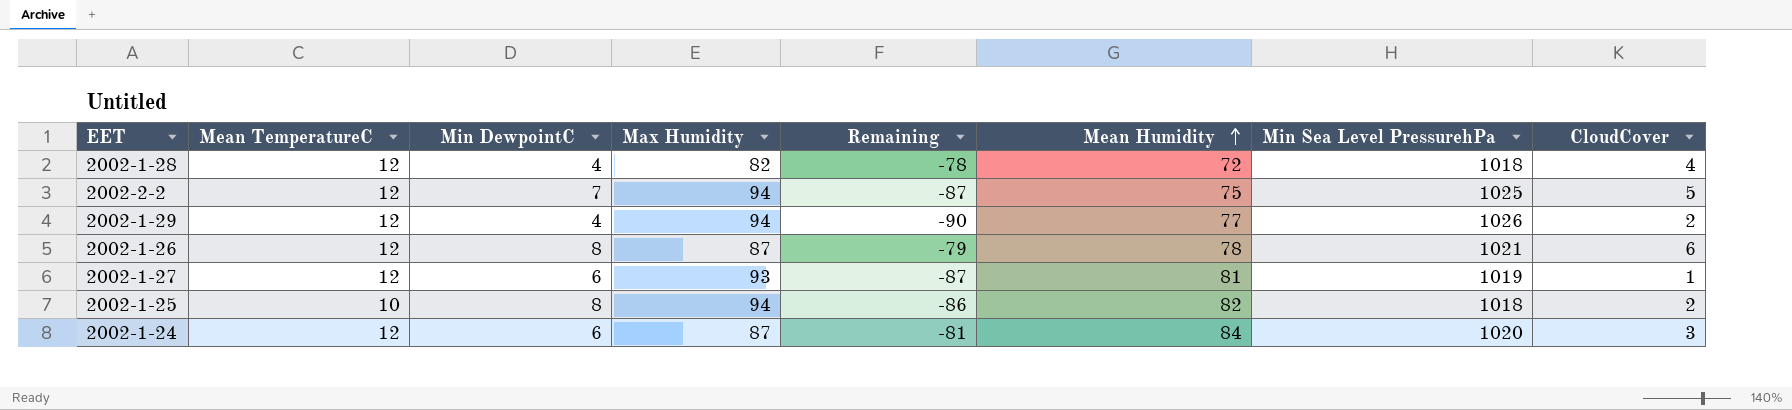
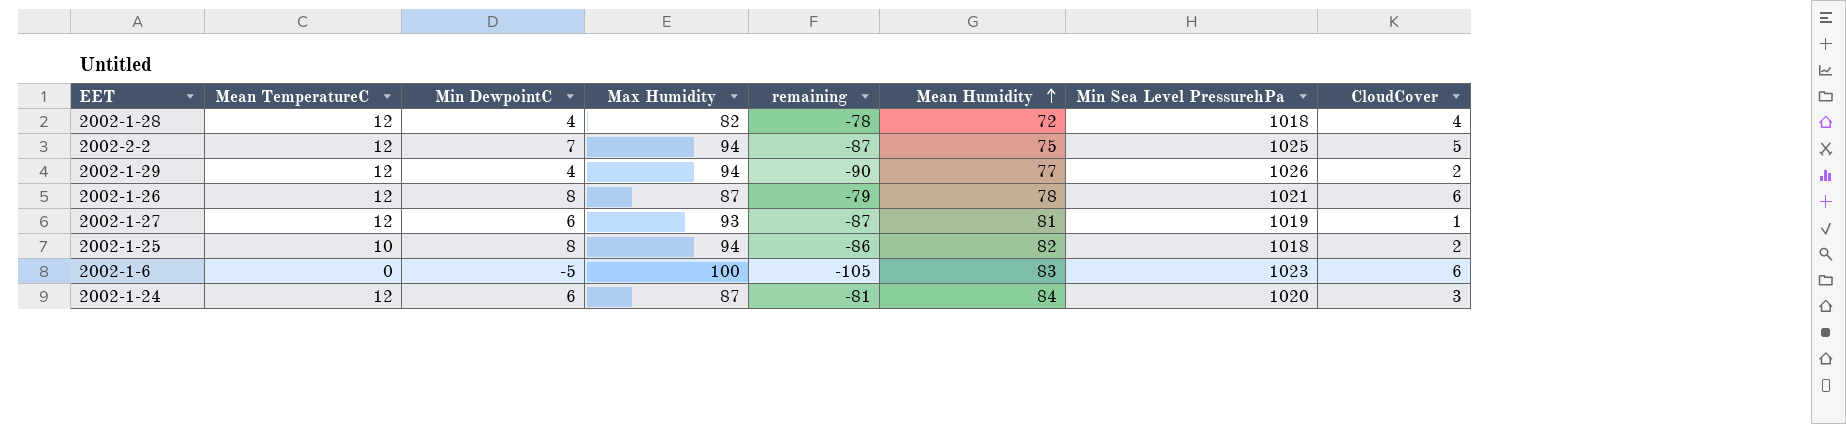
column name: Remaining -> remaining
row 2002-1-6: none -> 0 | -5 | 100 | -105 | 83 | 1023 | 6

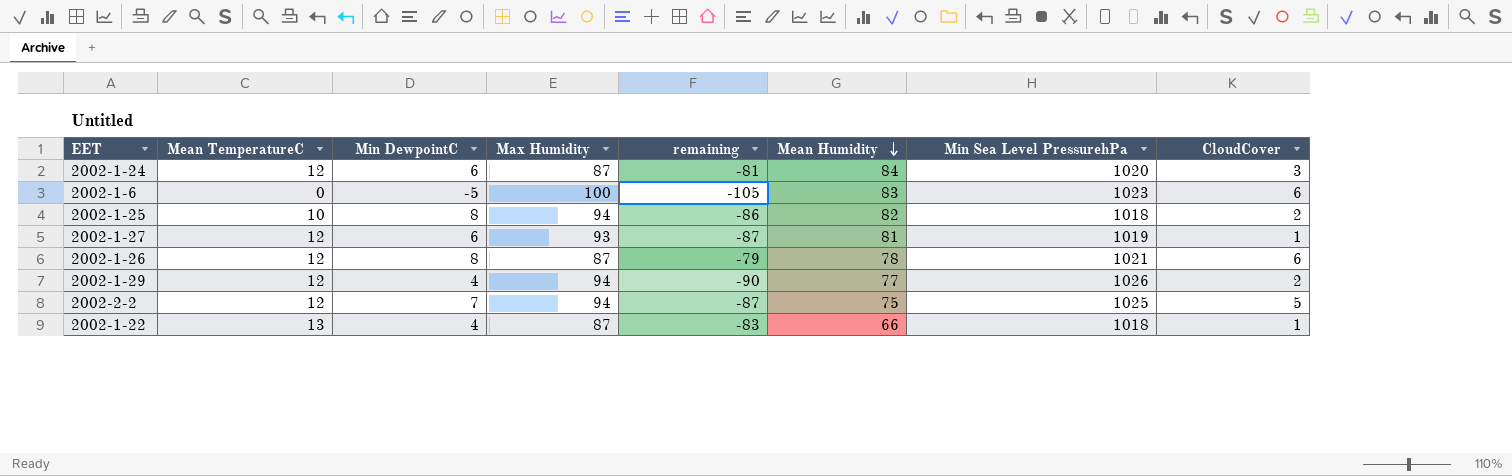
row order: Mean Humidity ascending -> Mean Humidity descending
row 2002-1-28: 12 | 4 | 82 | -78 | 72 | 1018 | 4 -> none
row 2002-1-22: none -> 13 | 4 | 87 | -83 | 66 | 1018 | 1

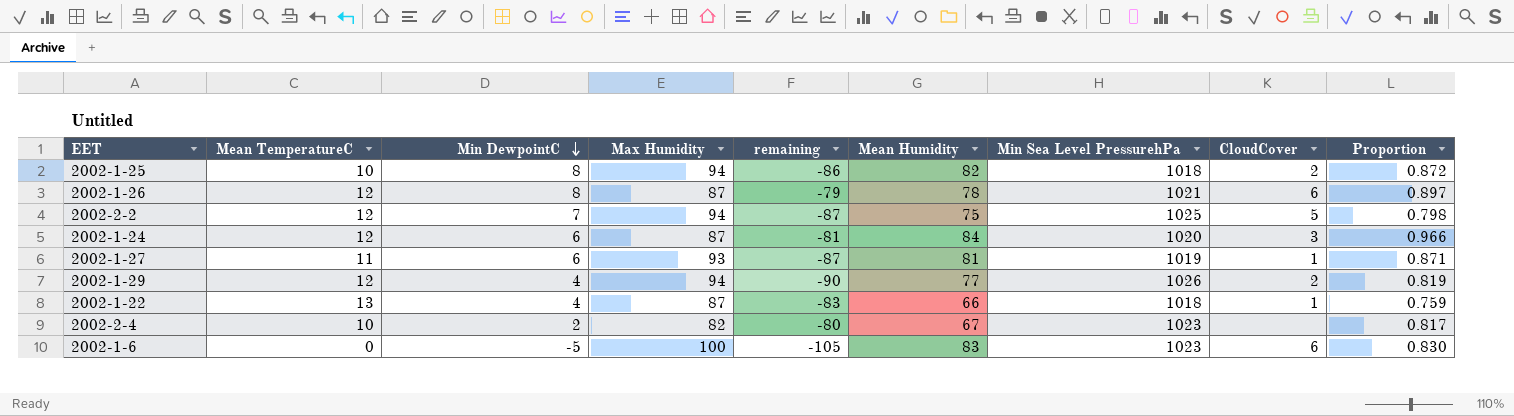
row order: Mean Humidity descending -> Min DewpointC descending
column Proportion | formula: none -> [Mean Humidity] / [Max Humidity]
2002-1-27 | Mean TemperatureC: 12 -> 11
row 2002-2-4: none -> 10 | 2 | 82 | -80 | 67 | 1023 | none | 0.817

